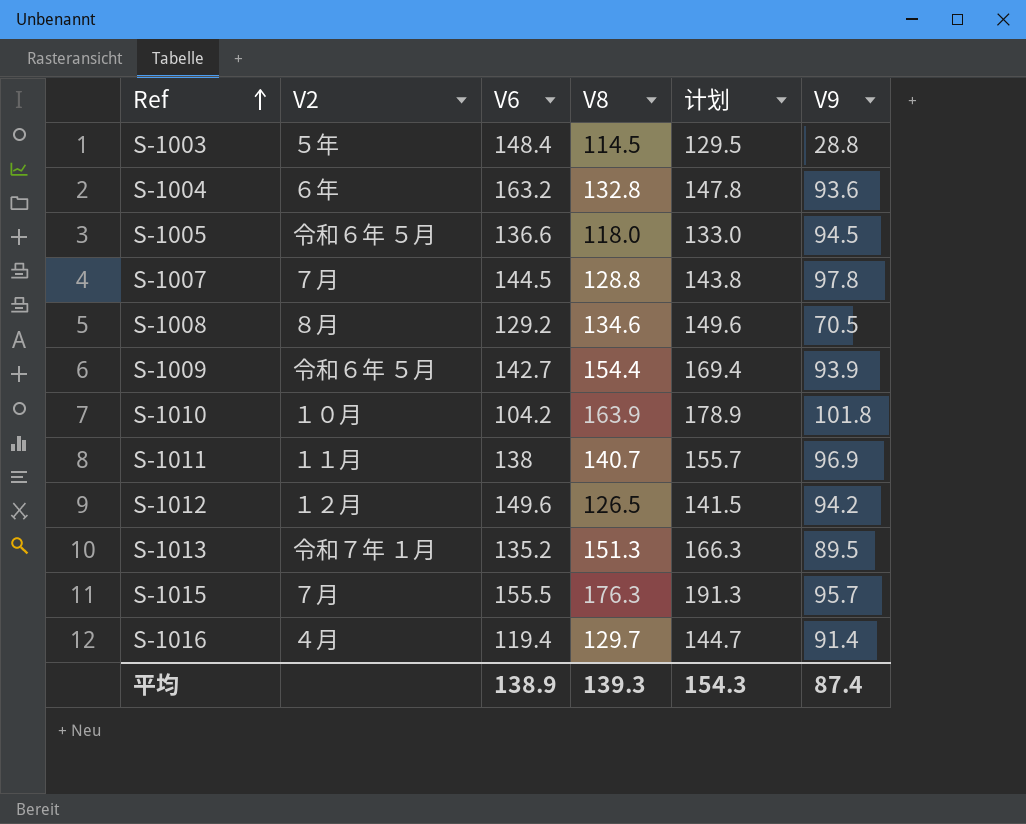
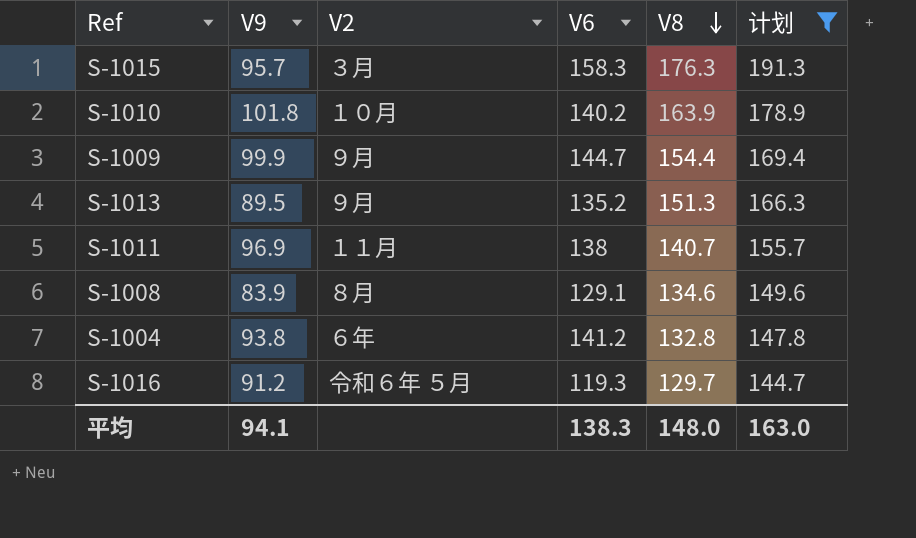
filter: none -> 计划 >= 144.7
row order: Ref ascending -> V8 descending
column V9 | position: 6 -> 2
S-1015 | V2: ７月 -> ３月
S-1015 | V6: 155.5 -> 158.3
S-1010 | V6: 104.2 -> 140.2
S-1009 | V9: 93.9 -> 99.9
S-1009 | V2: 令和６年 ５月 -> ９月
S-1009 | V6: 142.7 -> 144.7
S-1013 | V2: 令和７年 １月 -> ９月
S-1008 | V9: 70.5 -> 83.9
S-1008 | V6: 129.2 -> 129.1
S-1004 | V9: 93.6 -> 93.8
S-1004 | V6: 163.2 -> 141.2
S-1016 | V9: 91.4 -> 91.2
S-1016 | V2: ４月 -> 令和６年 ５月
S-1016 | V6: 119.4 -> 119.3
平均 | V9: 87.4 -> 94.1
平均 | V6: 138.9 -> 138.3
平均 | V8: 139.3 -> 148.0
平均 | 计划: 154.3 -> 163.0

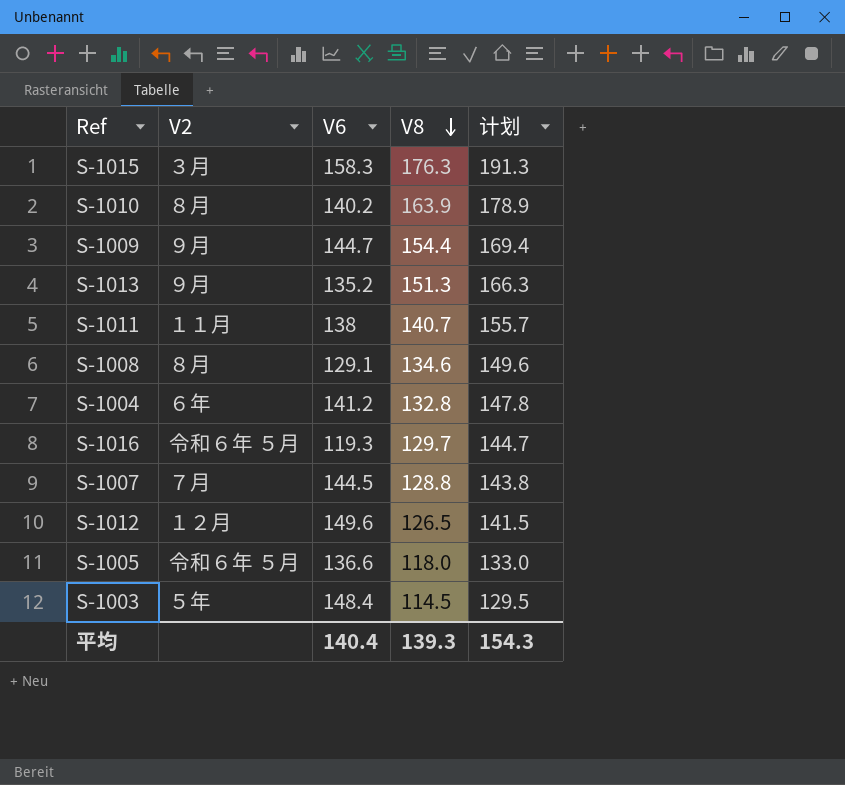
filter: 计划 >= 144.7 -> none
column V9 | position: 2 -> none
S-1010 | V2: １０月 -> ８月
平均 | V6: 138.3 -> 140.4
平均 | V8: 148.0 -> 139.3
平均 | 计划: 163.0 -> 154.3

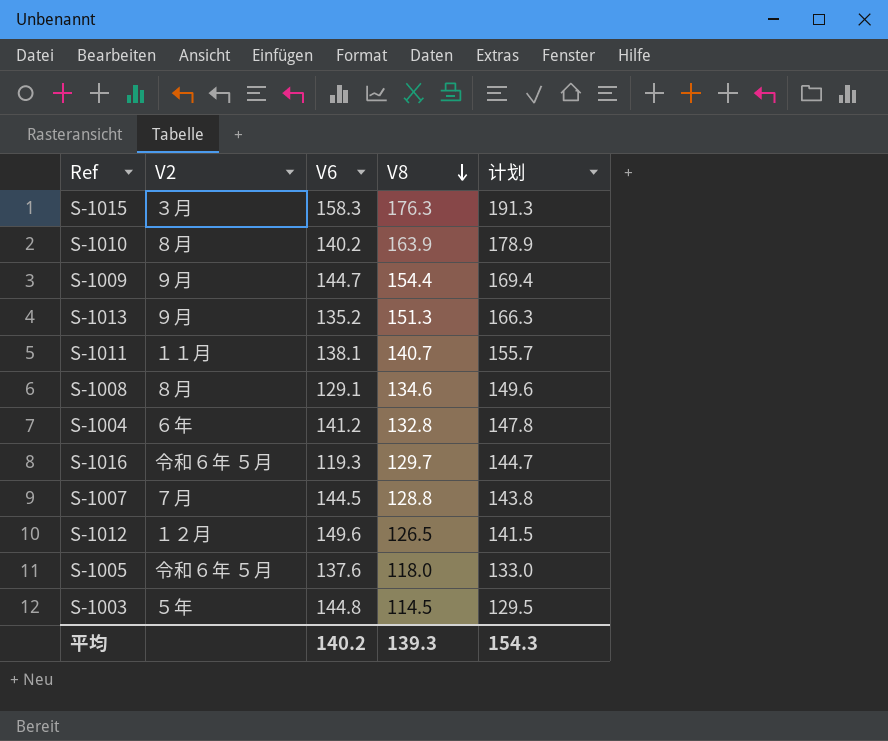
S-1011 | V6: 138 -> 138.1
S-1005 | V6: 136.6 -> 137.6
S-1003 | V6: 148.4 -> 144.8
平均 | V6: 140.4 -> 140.2

